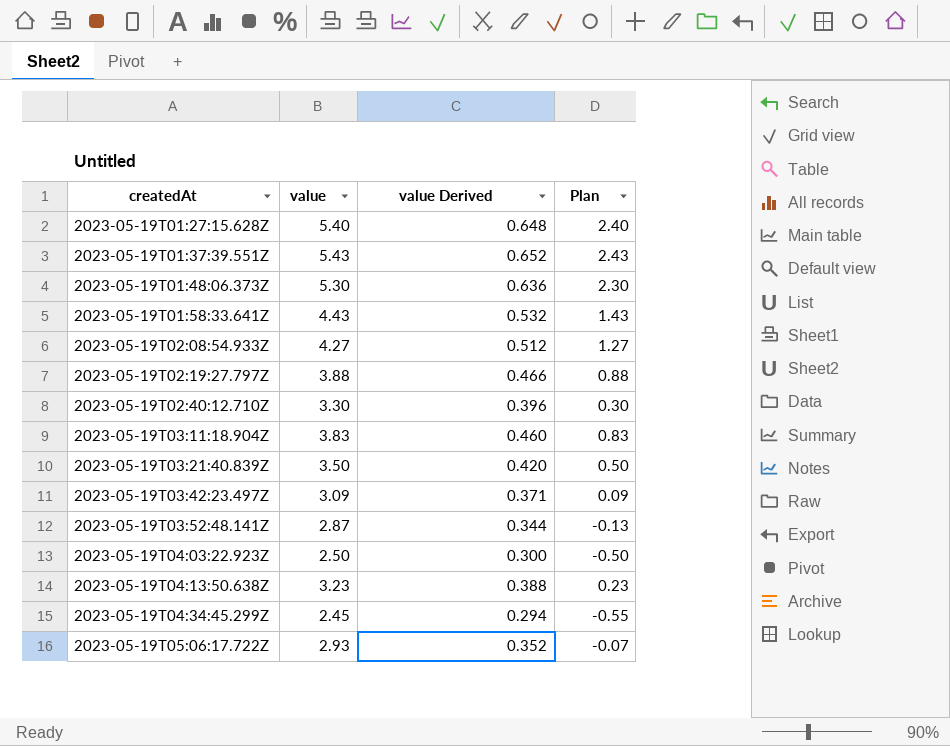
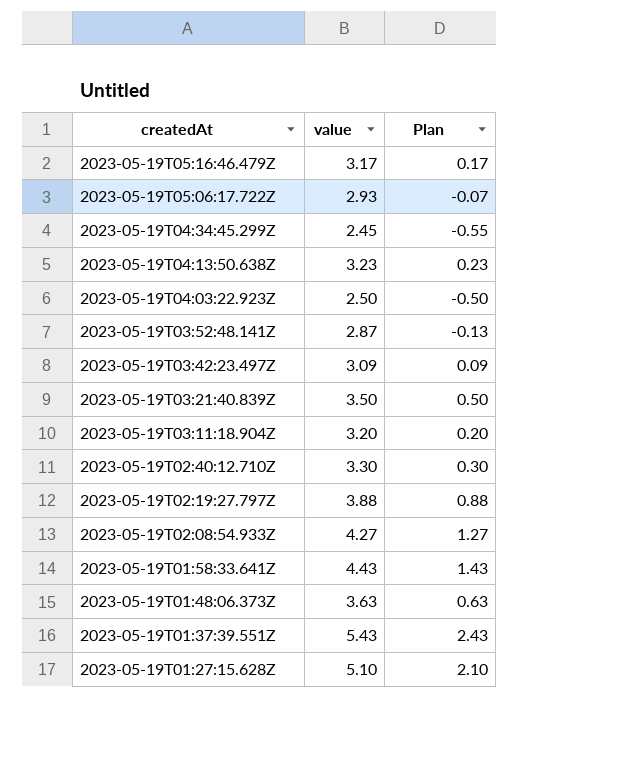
row order: createdAt ascending -> createdAt descending
column value Derived | formula: [value] * 0.12 -> none
row 2023-05-19T05:16:46.479Z: none -> 3.17 | 0.17
2023-05-19T03:11:18.904Z | value: 3.83 -> 3.20
2023-05-19T03:11:18.904Z | Plan: 0.83 -> 0.20
2023-05-19T01:48:06.373Z | value: 5.30 -> 3.63
2023-05-19T01:48:06.373Z | Plan: 2.30 -> 0.63
2023-05-19T01:27:15.628Z | value: 5.40 -> 5.10
2023-05-19T01:27:15.628Z | Plan: 2.40 -> 2.10

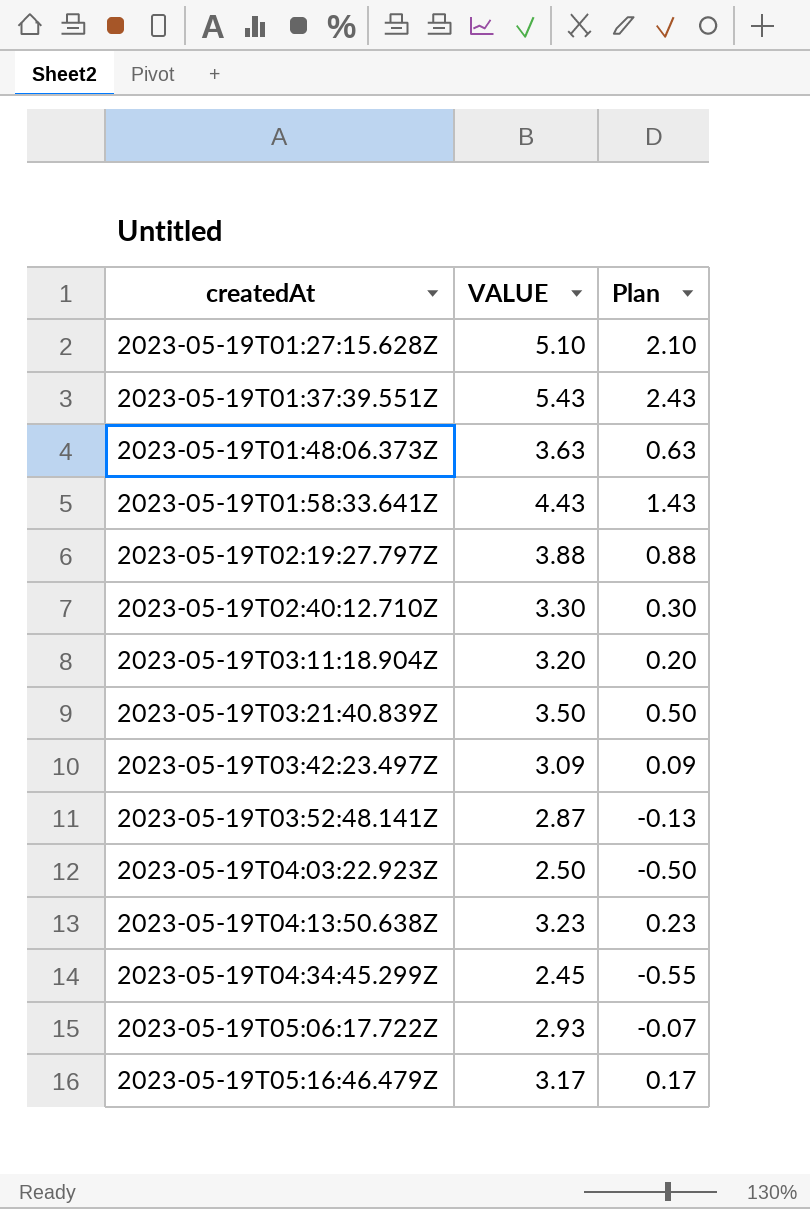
row order: createdAt descending -> createdAt ascending
column name: value -> VALUE
row 2023-05-19T02:08:54.933Z: 4.27 | 1.27 -> none

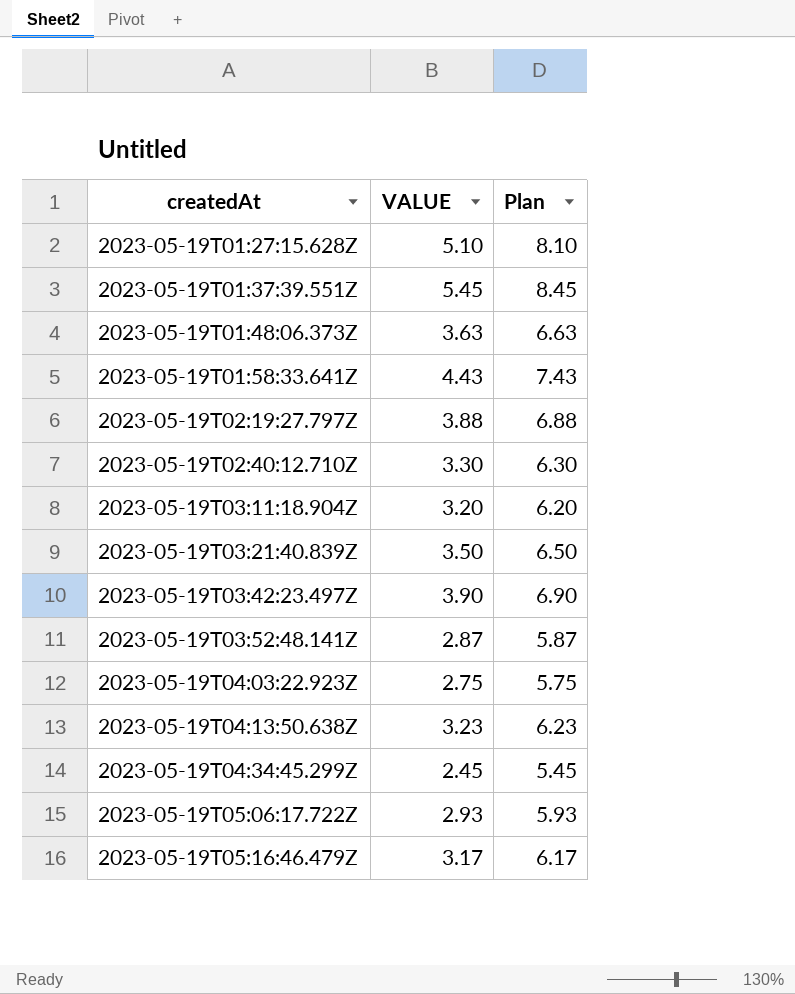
column Plan | formula: [VALUE] - 3 -> [VALUE] + 3
2023-05-19T01:37:39.551Z | VALUE: 5.43 -> 5.45
2023-05-19T03:42:23.497Z | VALUE: 3.09 -> 3.90
2023-05-19T04:03:22.923Z | VALUE: 2.50 -> 2.75

